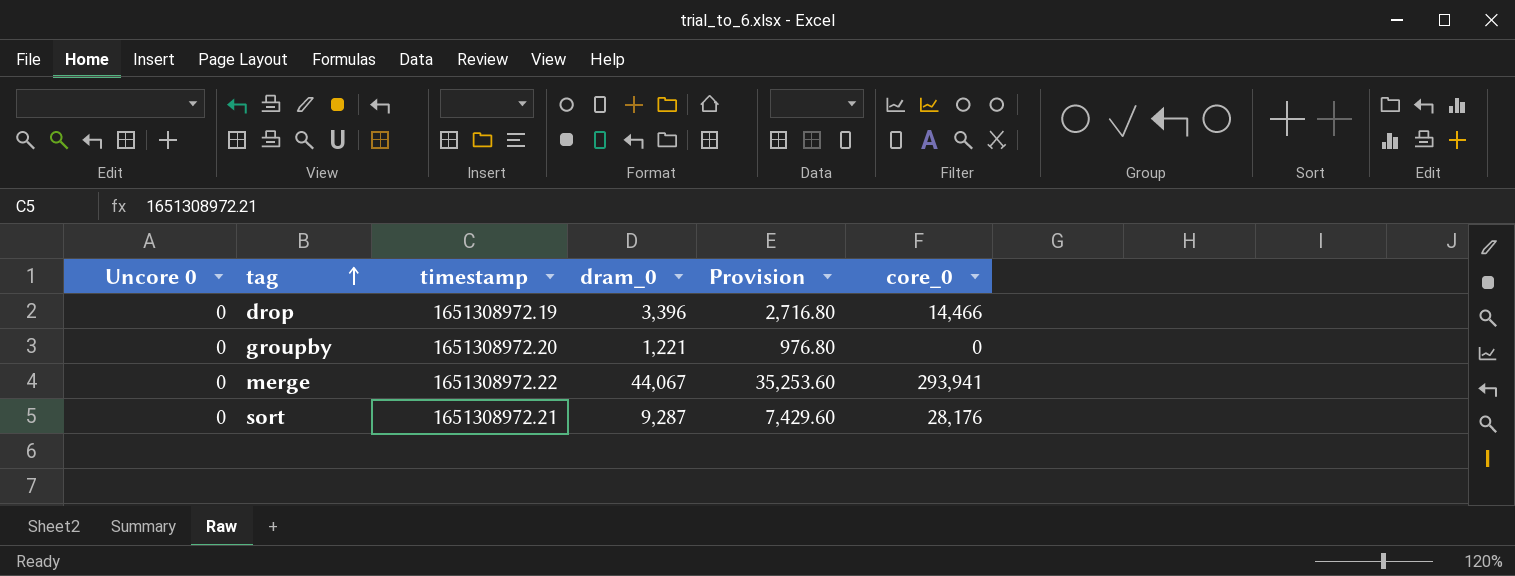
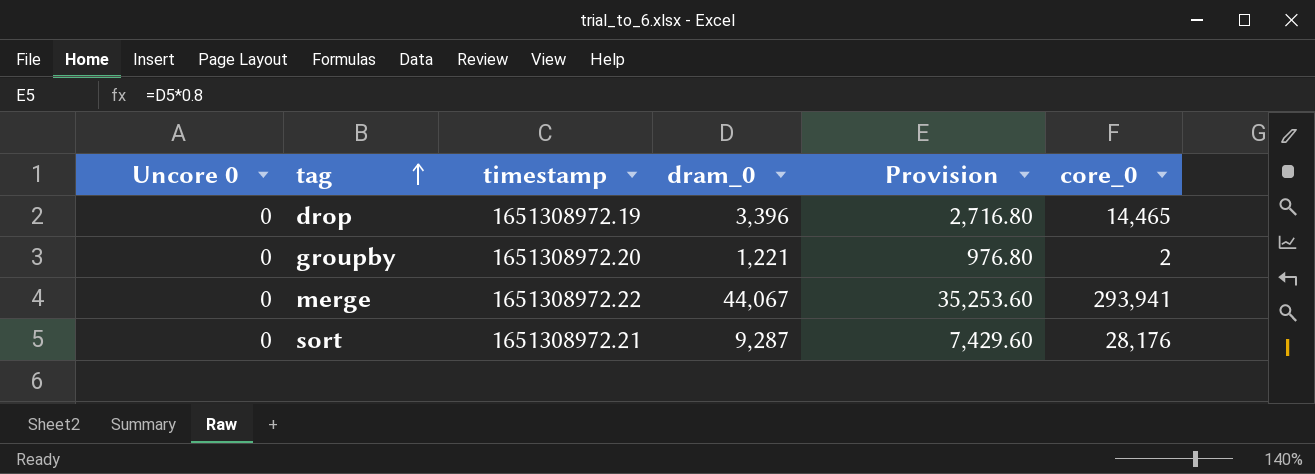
drop | core_0: 14,466 -> 14,465
groupby | core_0: 0 -> 2

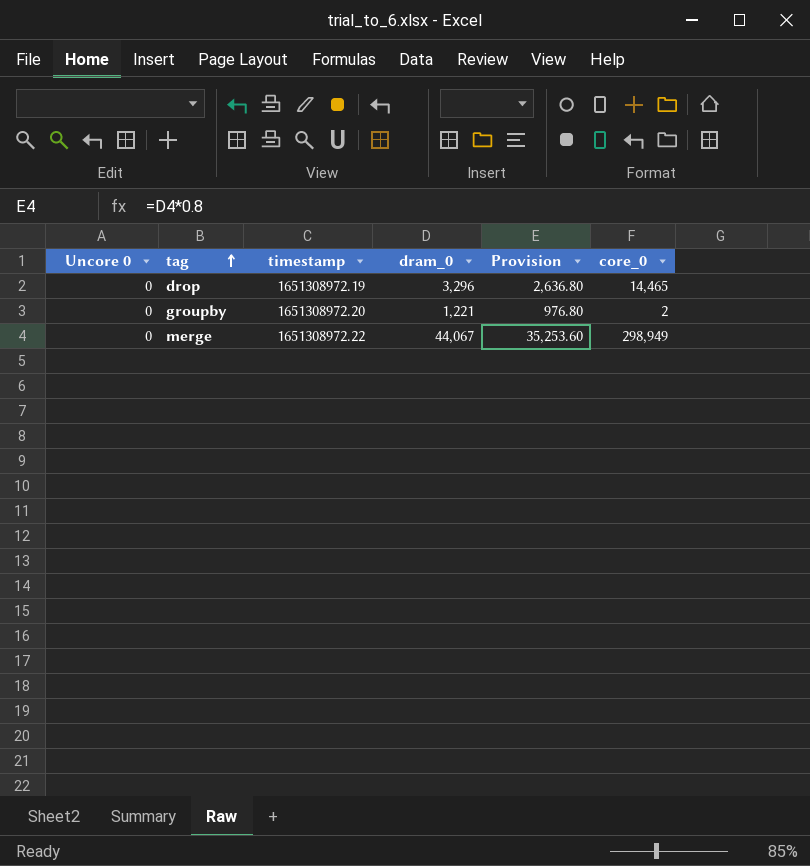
row sort: 0 | 1651308972.21 | 9,287 | 7,429.60 | 28,176 -> none
drop | dram_0: 3,396 -> 3,296
drop | Provision: 2,716.80 -> 2,636.80
merge | core_0: 293,941 -> 298,949

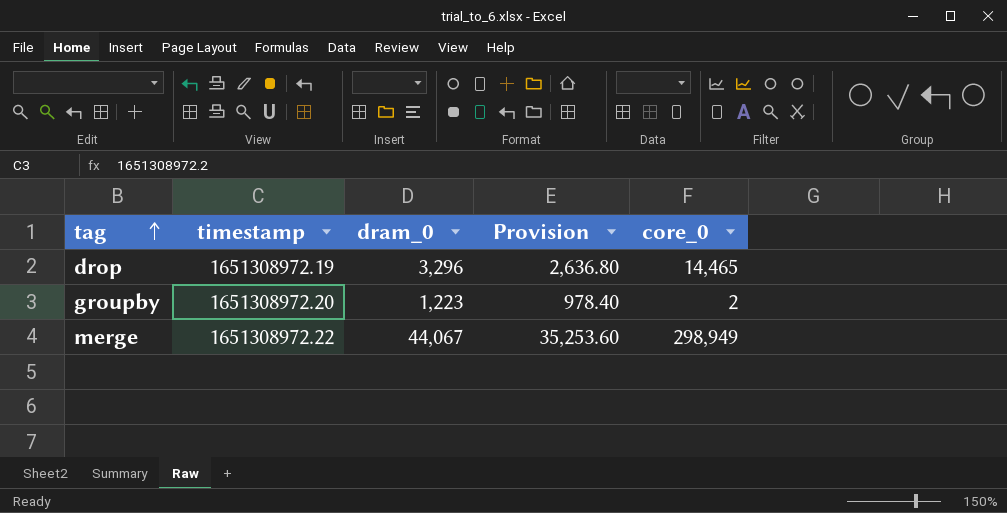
column Uncore 0 | position: 1 -> none
groupby | dram_0: 1,221 -> 1,223
groupby | Provision: 976.80 -> 978.40

